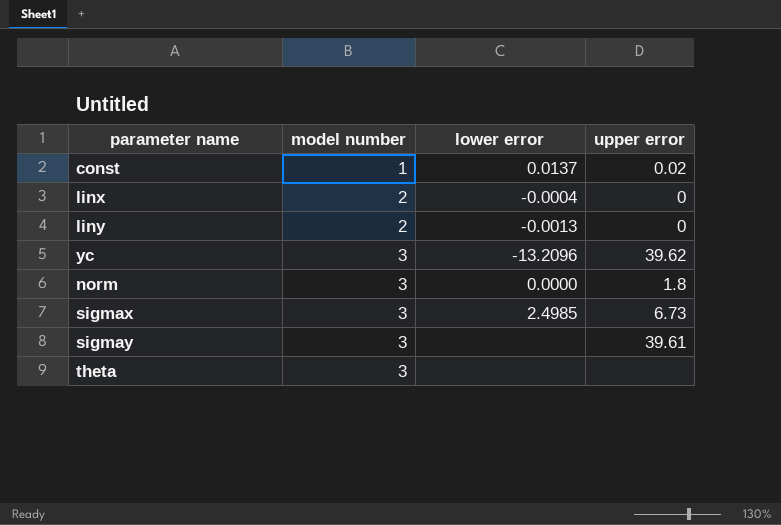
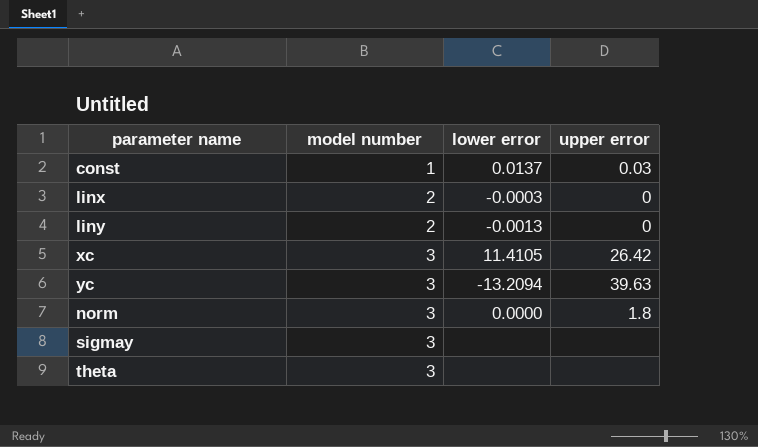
row sigmax: 3 | 2.4985 | 6.73 -> none
const | upper error: 0.02 -> 0.03
linx | lower error: -0.0004 -> -0.0003
row xc: none -> 3 | 11.4105 | 26.42
yc | lower error: -13.2096 -> -13.2094
yc | upper error: 39.62 -> 39.63
sigmay | upper error: 39.61 -> none

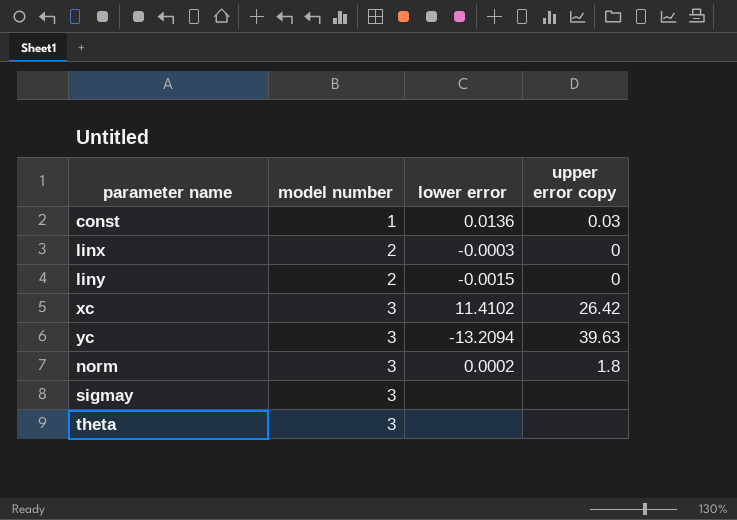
column name: upper error -> upper error copy
const | lower error: 0.0137 -> 0.0136
liny | lower error: -0.0013 -> -0.0015
xc | lower error: 11.4105 -> 11.4102
norm | lower error: 0.0000 -> 0.0002

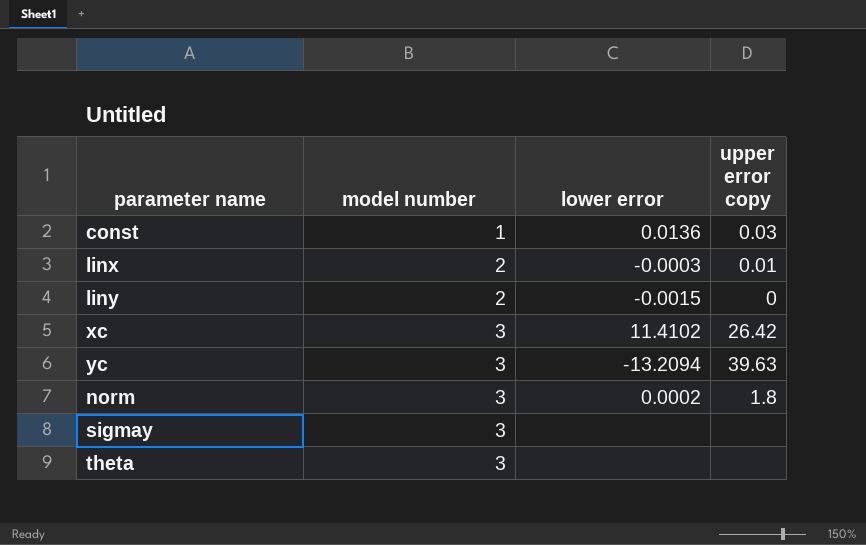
linx | upper error copy: 0 -> 0.01

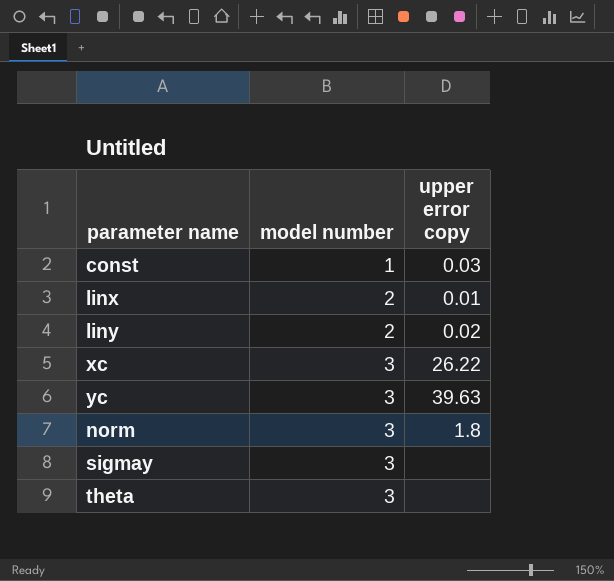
column lower error | position: 3 -> none
liny | upper error copy: 0 -> 0.02
xc | upper error copy: 26.42 -> 26.22

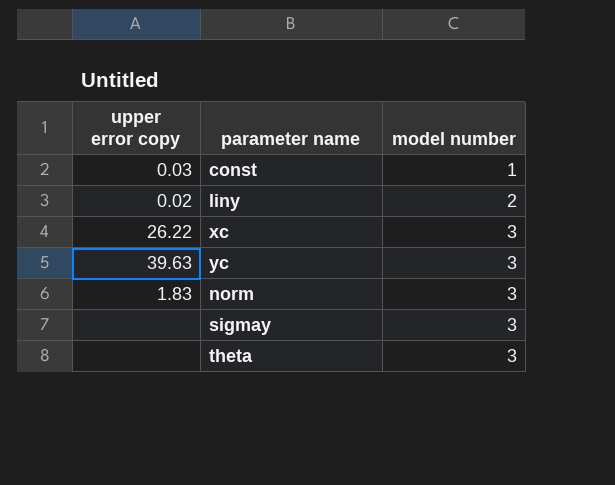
column upper error copy | position: 3 -> 1
row linx: 2 | 0.01 -> none
norm | upper error copy: 1.8 -> 1.83

